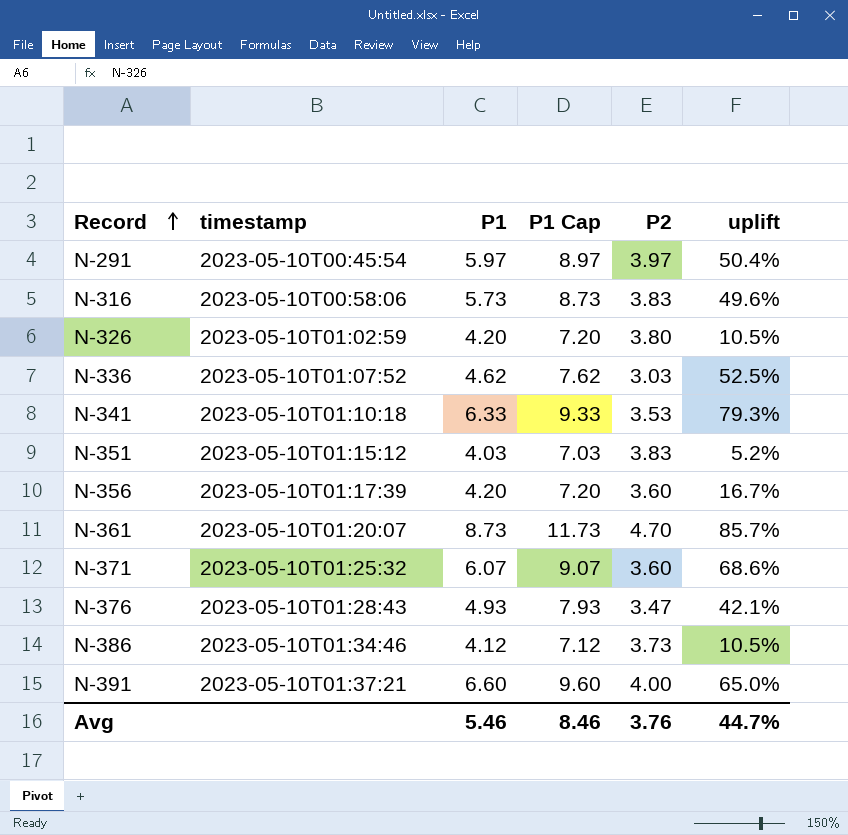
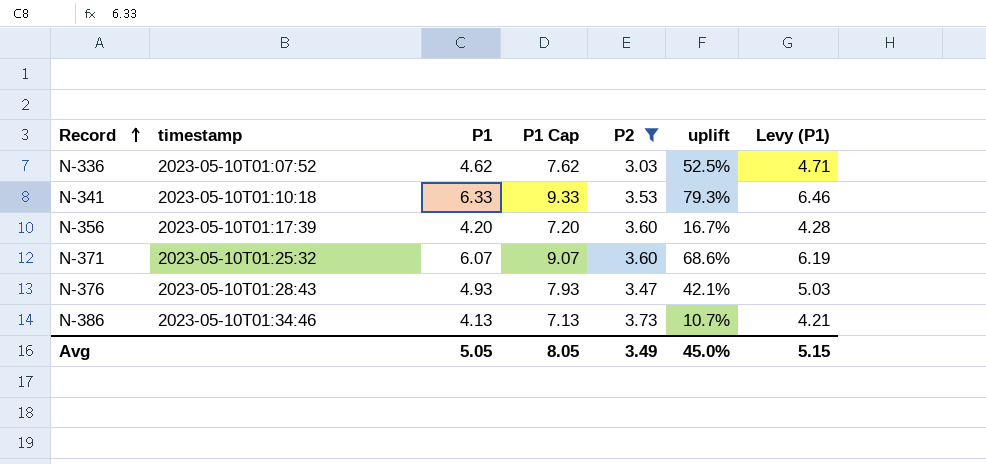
filter: none -> P2 <= 3.73
column Levy (P1) | formula: none -> [P1] * 1.02
N-386 | P1: 4.12 -> 4.13
N-386 | P1 Cap: 7.12 -> 7.13
N-386 | uplift: 10.5% -> 10.7%
Avg | P1: 5.46 -> 5.05
Avg | P1 Cap: 8.46 -> 8.05
Avg | P2: 3.76 -> 3.49
Avg | uplift: 44.7% -> 45.0%

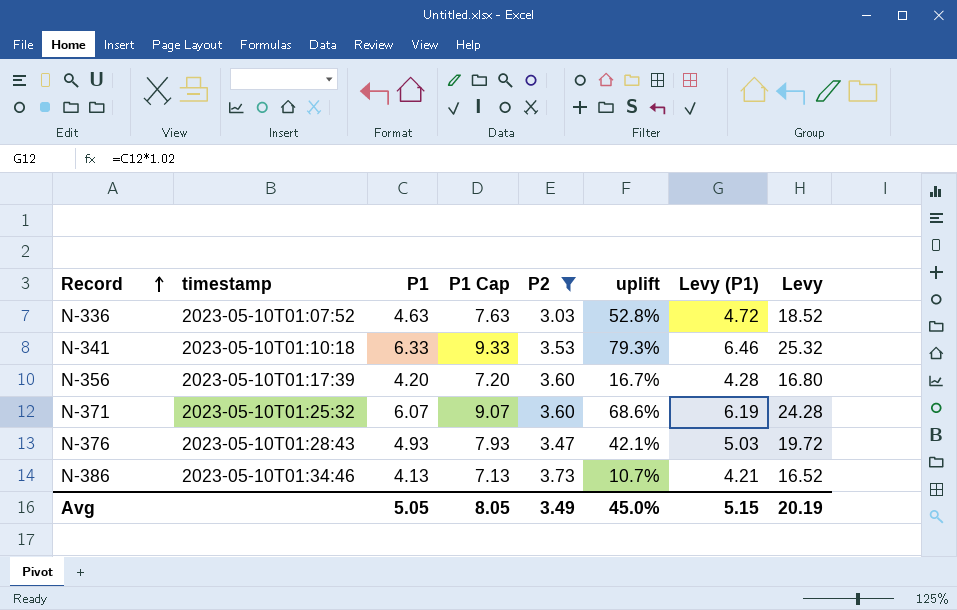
column Levy | formula: none -> [P1] * 4
N-336 | P1: 4.62 -> 4.63
N-336 | P1 Cap: 7.62 -> 7.63
N-336 | uplift: 52.5% -> 52.8%
N-336 | Levy (P1): 4.71 -> 4.72

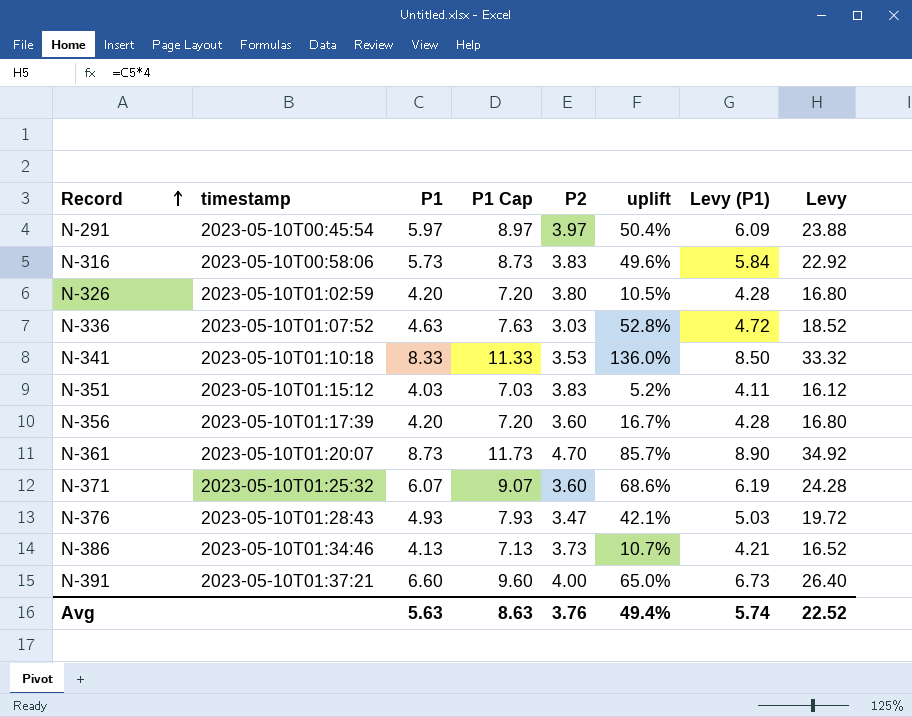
filter: P2 <= 3.73 -> none
N-341 | P1: 6.33 -> 8.33
N-341 | P1 Cap: 9.33 -> 11.33
N-341 | uplift: 79.3% -> 136.0%
N-341 | Levy (P1): 6.46 -> 8.50
N-341 | Levy: 25.32 -> 33.32
Avg | P1: 5.05 -> 5.63
Avg | P1 Cap: 8.05 -> 8.63
Avg | P2: 3.49 -> 3.76
Avg | uplift: 45.0% -> 49.4%
Avg | Levy (P1): 5.15 -> 5.74
Avg | Levy: 20.19 -> 22.52

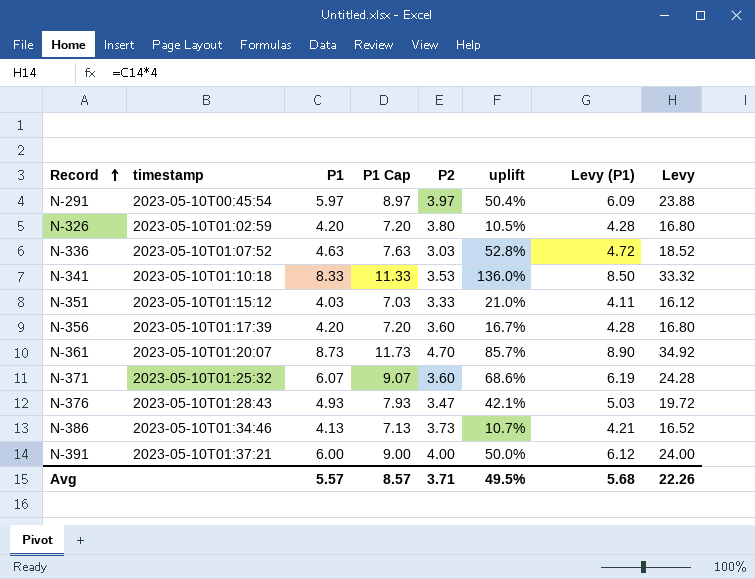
row N-316: 2023-05-10T00:58:06 | 5.73 | 8.73 | 3.83 | 49.6% | 5.84 | 22.92 -> none
N-351 | P2: 3.83 -> 3.33
N-351 | uplift: 5.2% -> 21.0%
N-391 | P1: 6.60 -> 6.00
N-391 | P1 Cap: 9.60 -> 9.00
N-391 | uplift: 65.0% -> 50.0%
N-391 | Levy (P1): 6.73 -> 6.12
N-391 | Levy: 26.40 -> 24.00
Avg | P1: 5.63 -> 5.57
Avg | P1 Cap: 8.63 -> 8.57
Avg | P2: 3.76 -> 3.71
Avg | uplift: 49.4% -> 49.5%
Avg | Levy (P1): 5.74 -> 5.68
Avg | Levy: 22.52 -> 22.26

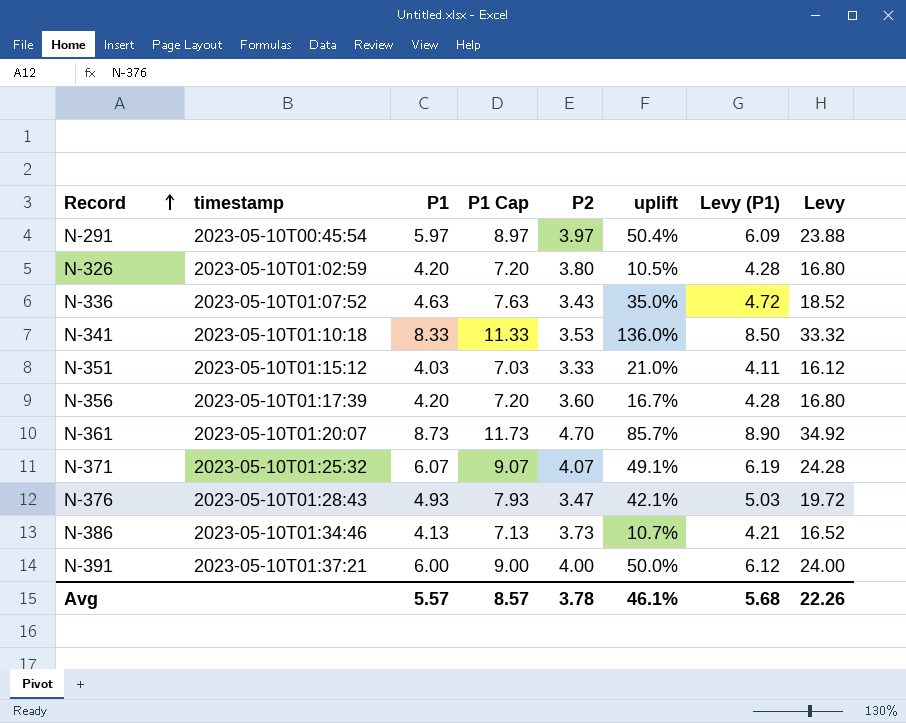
N-336 | P2: 3.03 -> 3.43
N-336 | uplift: 52.8% -> 35.0%
N-371 | P2: 3.60 -> 4.07
N-371 | uplift: 68.6% -> 49.1%
Avg | P2: 3.71 -> 3.78
Avg | uplift: 49.5% -> 46.1%

